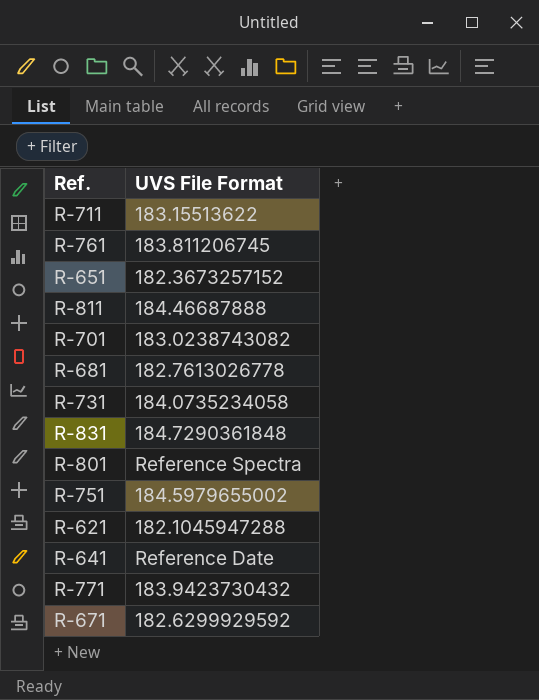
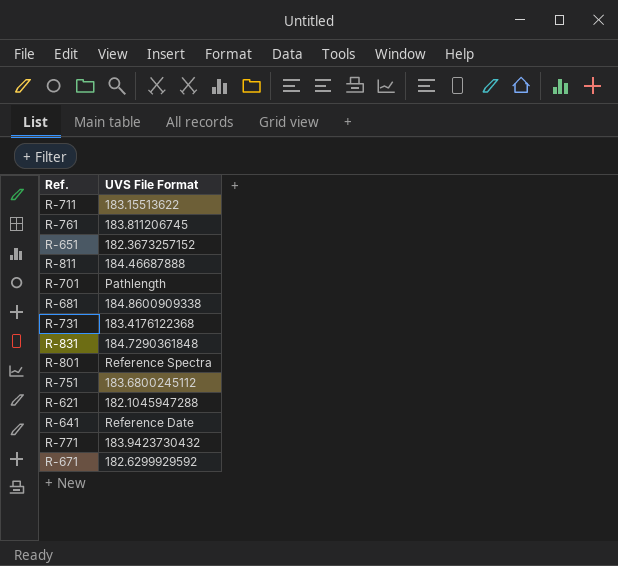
R-701 | UVS File Format: 183.0238743082 -> Pathlength
R-681 | UVS File Format: 182.7613026778 -> 184.8600909338
R-731 | UVS File Format: 184.0735234058 -> 183.4176122368
R-751 | UVS File Format: 184.5979655002 -> 183.6800245112

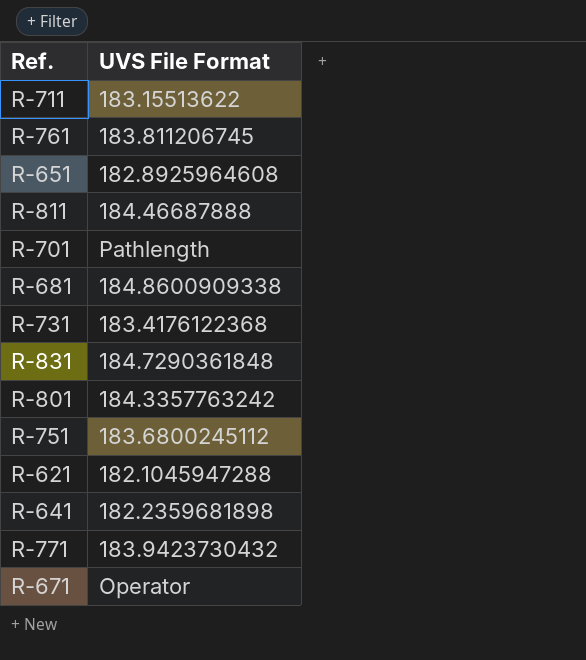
R-651 | UVS File Format: 182.3673257152 -> 182.8925964608
R-801 | UVS File Format: Reference Spectra -> 184.3357763242
R-641 | UVS File Format: Reference Date -> 182.2359681898
R-671 | UVS File Format: 182.6299929592 -> Operator

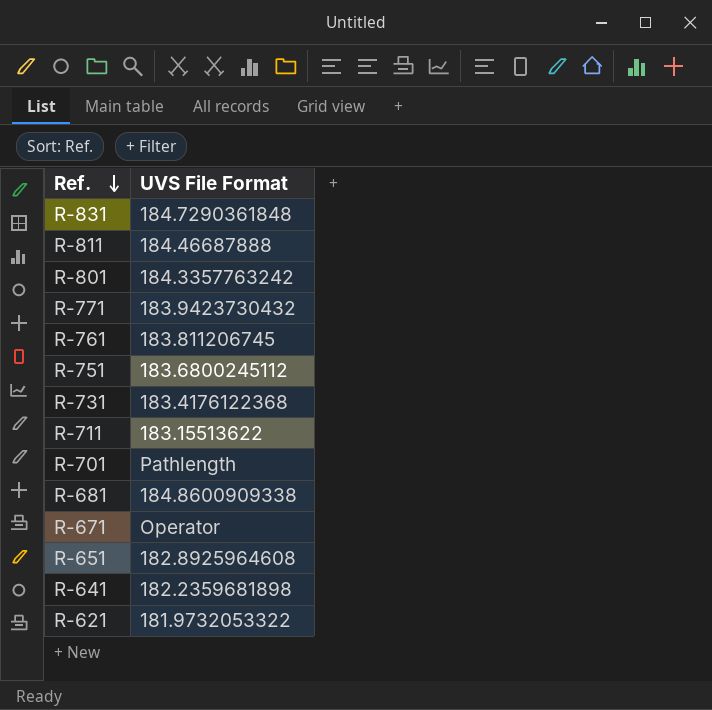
row order: none -> Ref. descending
R-621 | UVS File Format: 182.1045947288 -> 181.9732053322

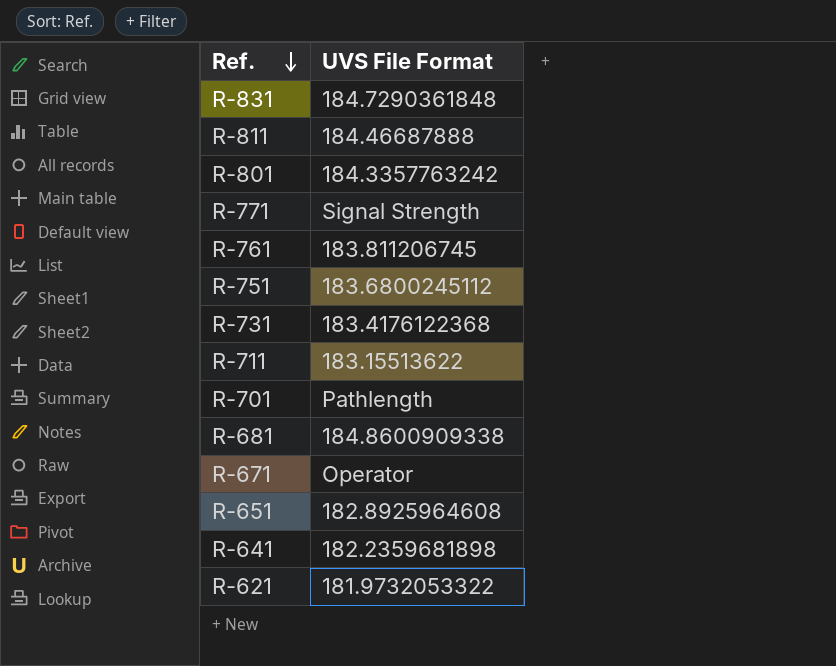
R-771 | UVS File Format: 183.9423730432 -> Signal Strength

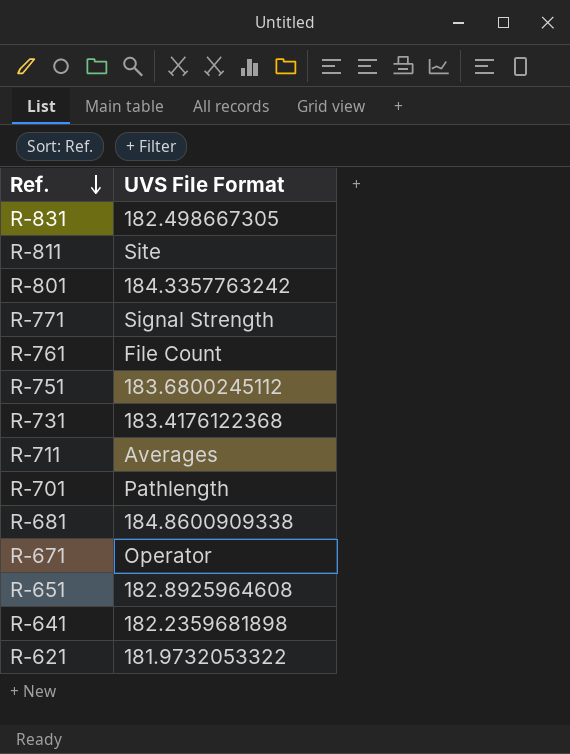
R-831 | UVS File Format: 184.7290361848 -> 182.498667305
R-811 | UVS File Format: 184.46687888 -> Site
R-761 | UVS File Format: 183.811206745 -> File Count
R-711 | UVS File Format: 183.15513622 -> Averages

